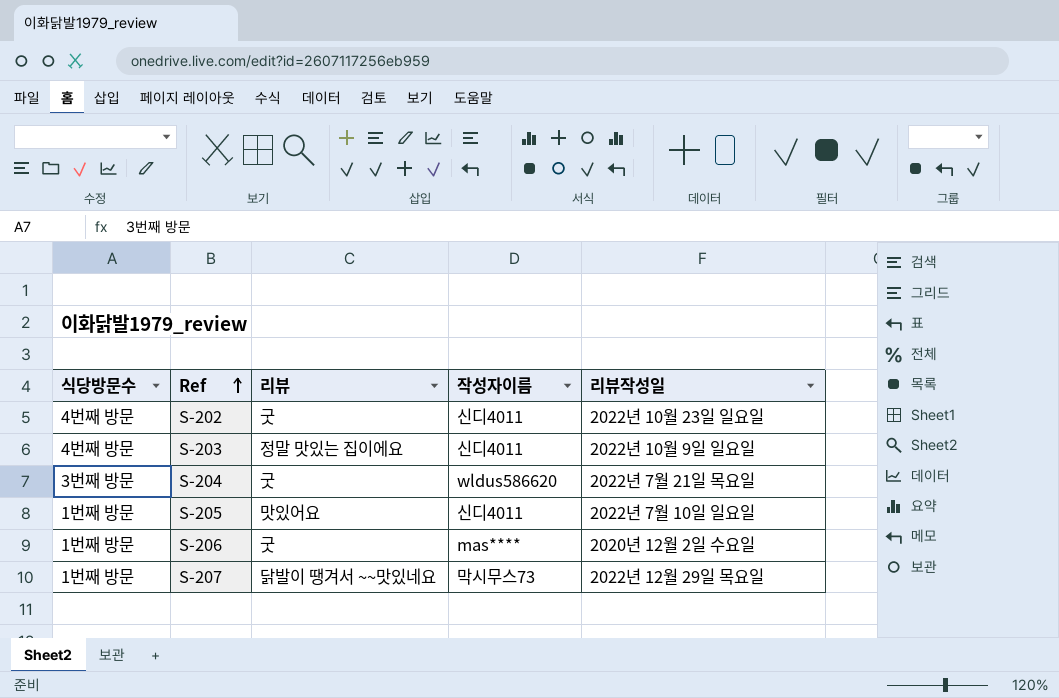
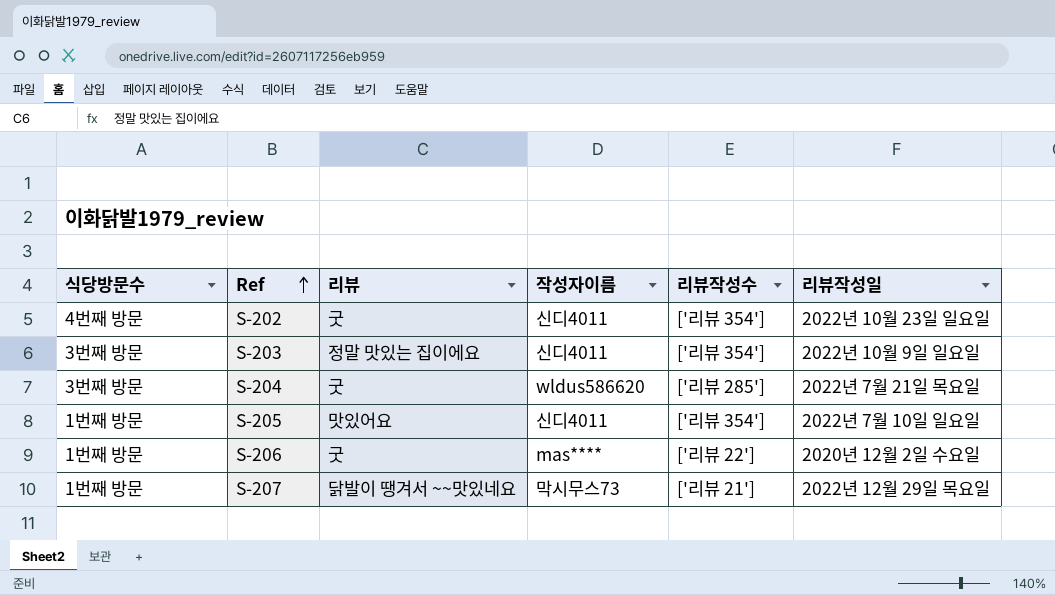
column 리뷰작성수 | position: none -> 5
S-203 | 식당방문수: 4번째 방문 -> 3번째 방문

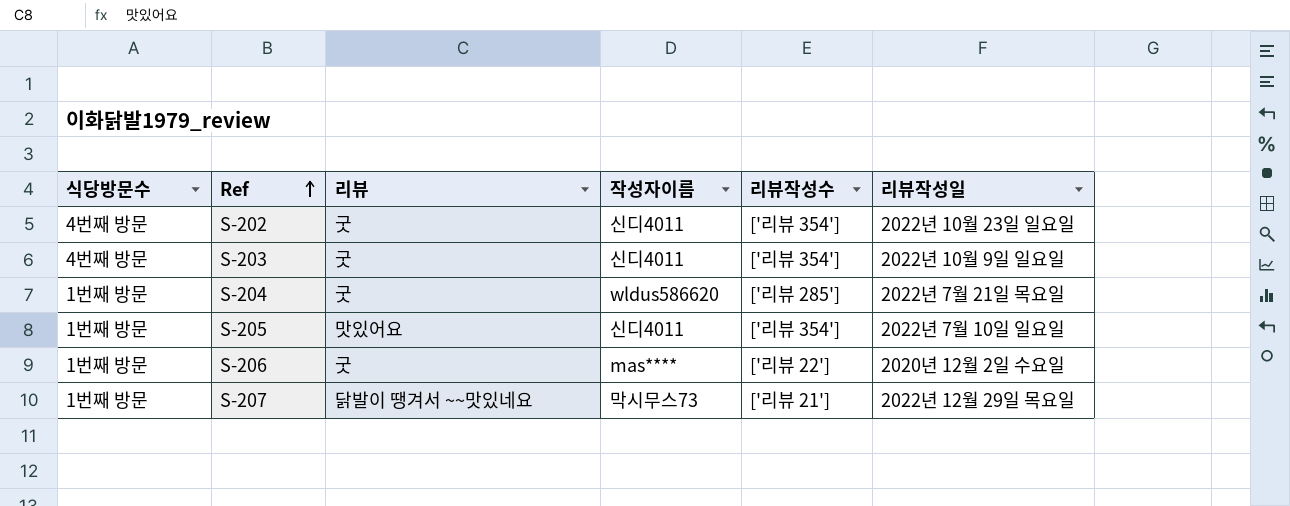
S-203 | 식당방문수: 3번째 방문 -> 4번째 방문
S-203 | 리뷰: 정말 맛있는 집이에요 -> 굿
S-204 | 식당방문수: 3번째 방문 -> 1번째 방문

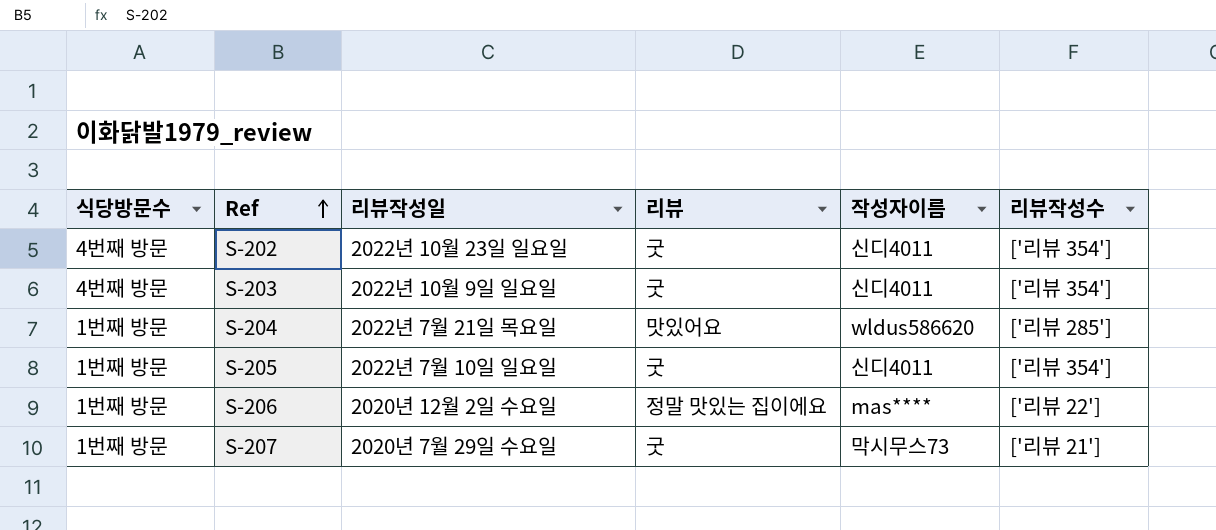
column 리뷰작성일 | position: 6 -> 3
S-204 | 리뷰: 굿 -> 맛있어요
S-205 | 리뷰: 맛있어요 -> 굿
S-206 | 리뷰: 굿 -> 정말 맛있는 집이에요
S-207 | 리뷰작성일: 2022년 12월 29일 목요일 -> 2020년 7월 29일 수요일
S-207 | 리뷰: 닭발이 땡겨서 ~~맛있네요 -> 굿

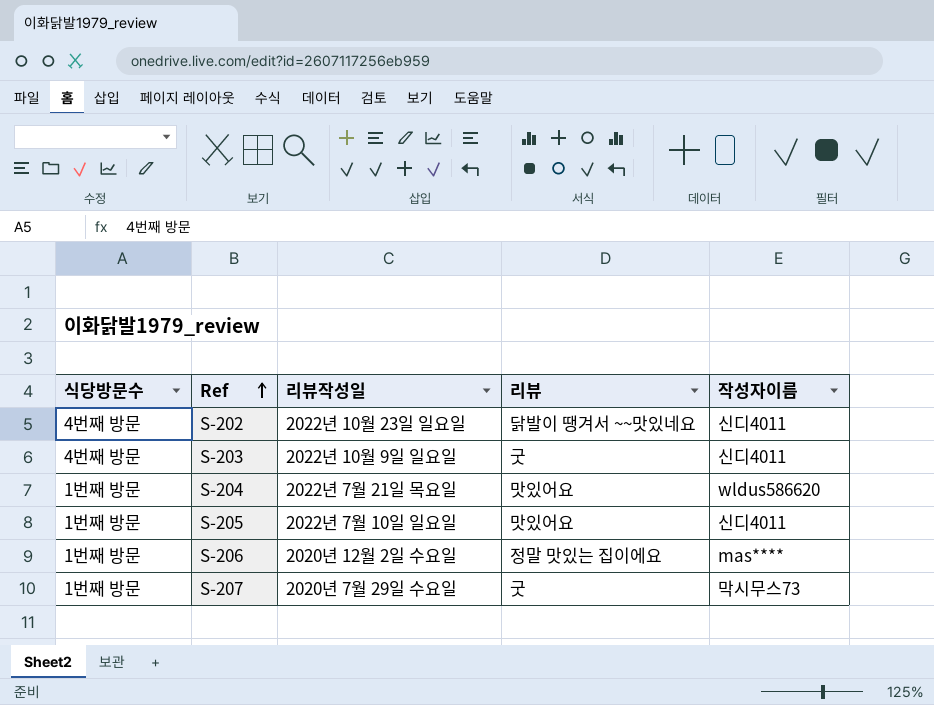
column 리뷰작성수 | position: 6 -> none
S-202 | 리뷰: 굿 -> 닭발이 땡겨서 ~~맛있네요
S-205 | 리뷰: 굿 -> 맛있어요

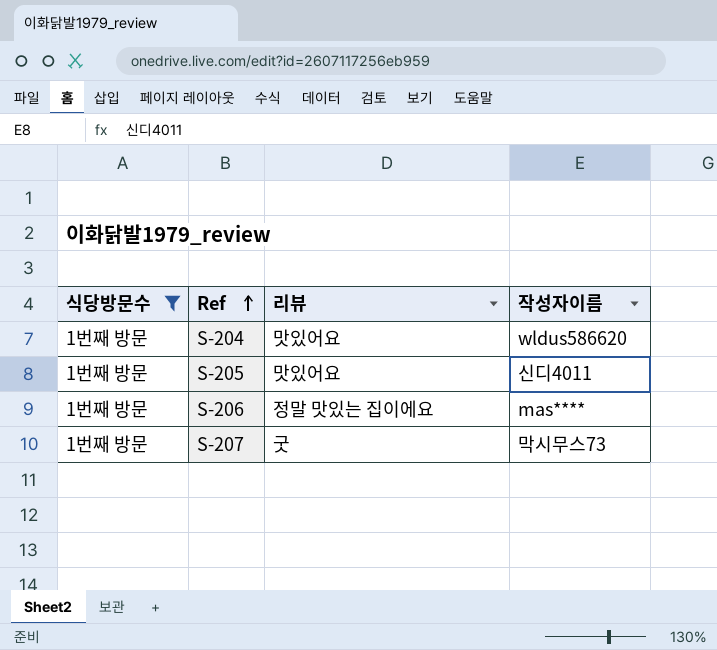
filter: none -> 식당방문수 = 1번째 방문
column 리뷰작성일 | position: 3 -> none

